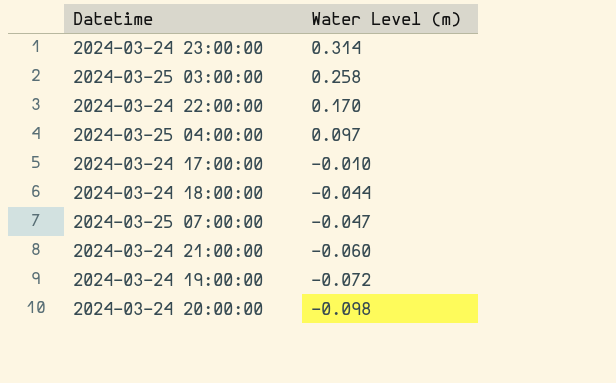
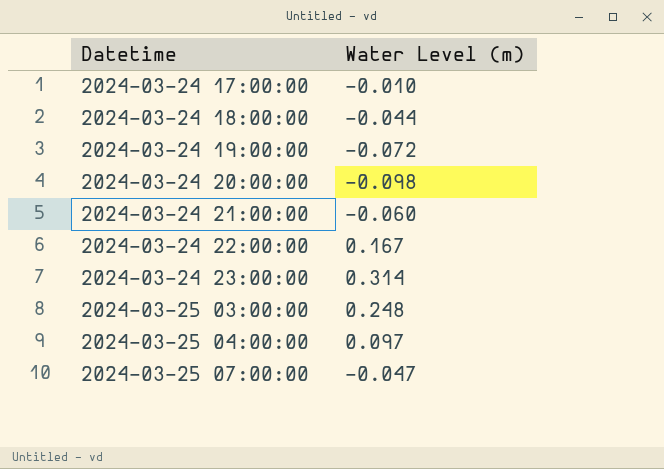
row order: Water Level (m) descending -> Datetime ascending
2024-03-24 22:00:00 | Water Level (m): 0.170 -> 0.167
2024-03-25 03:00:00 | Water Level (m): 0.258 -> 0.248

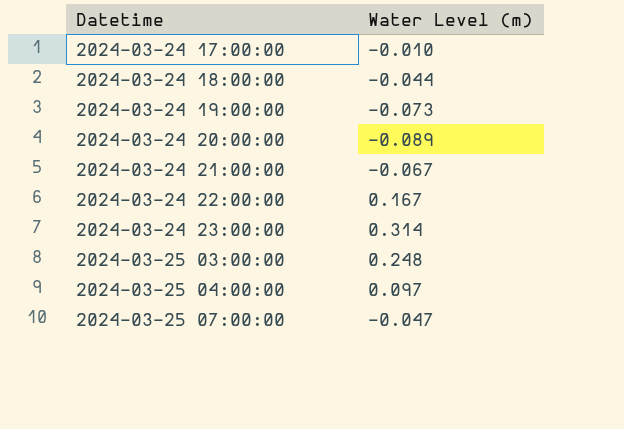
2024-03-24 19:00:00 | Water Level (m): -0.072 -> -0.073
2024-03-24 20:00:00 | Water Level (m): -0.098 -> -0.089
2024-03-24 21:00:00 | Water Level (m): -0.060 -> -0.067

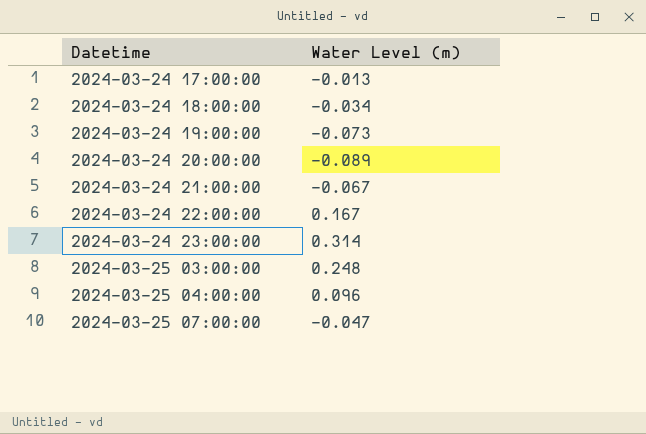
2024-03-24 17:00:00 | Water Level (m): -0.010 -> -0.013
2024-03-24 18:00:00 | Water Level (m): -0.044 -> -0.034
2024-03-25 04:00:00 | Water Level (m): 0.097 -> 0.096

